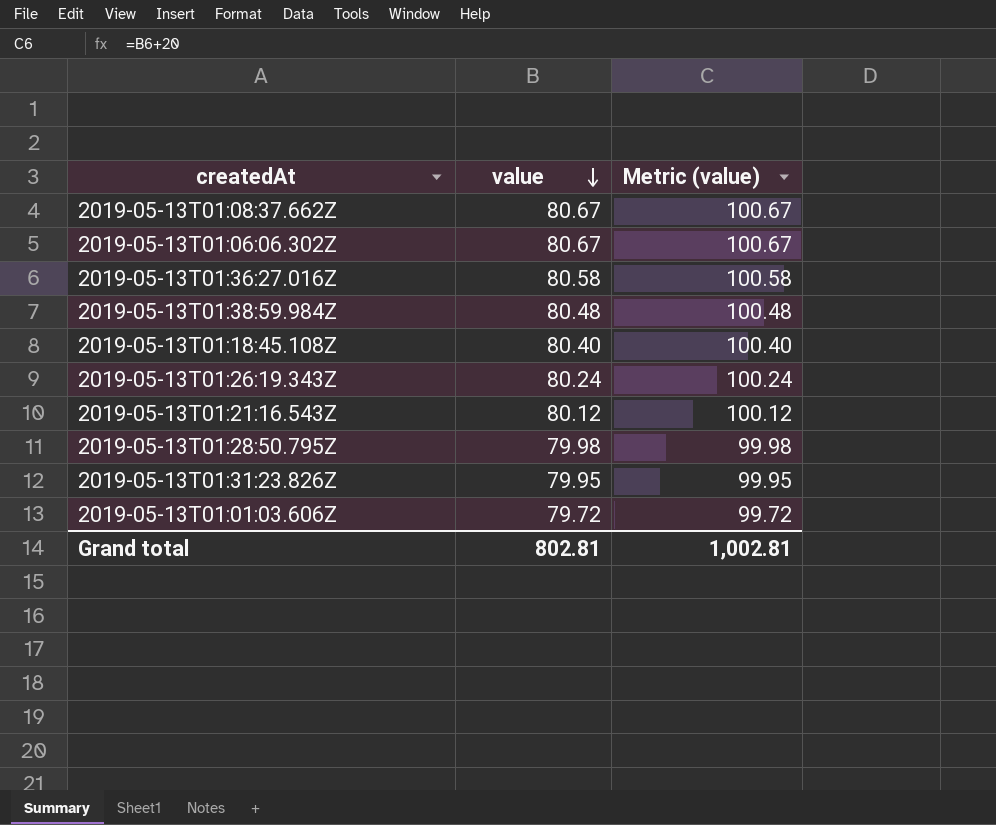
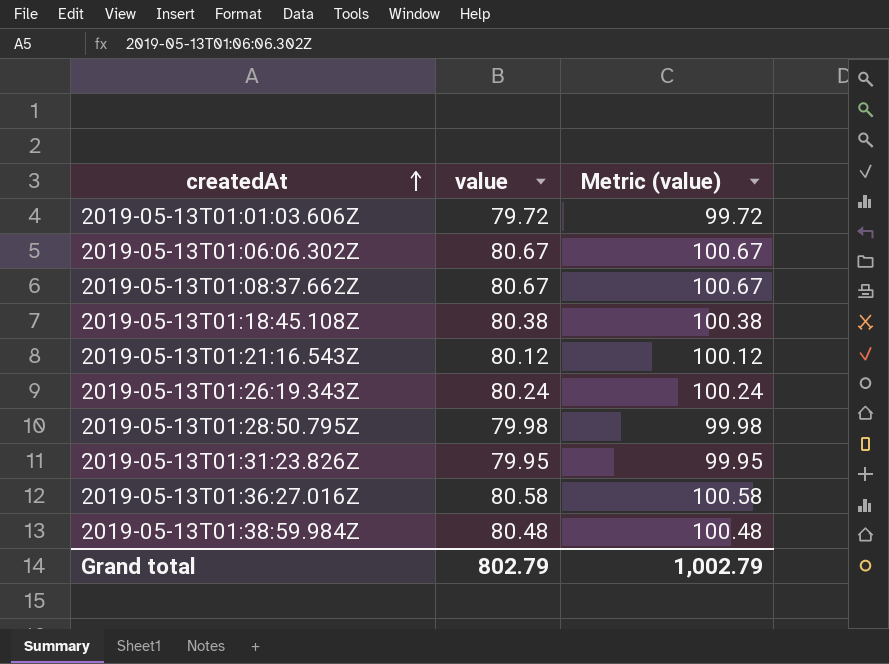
row order: value descending -> createdAt ascending
2019-05-13T01:18:45.108Z | value: 80.40 -> 80.38
2019-05-13T01:18:45.108Z | Metric (value): 100.40 -> 100.38
Grand total | value: 802.81 -> 802.79
Grand total | Metric (value): 1,002.81 -> 1,002.79

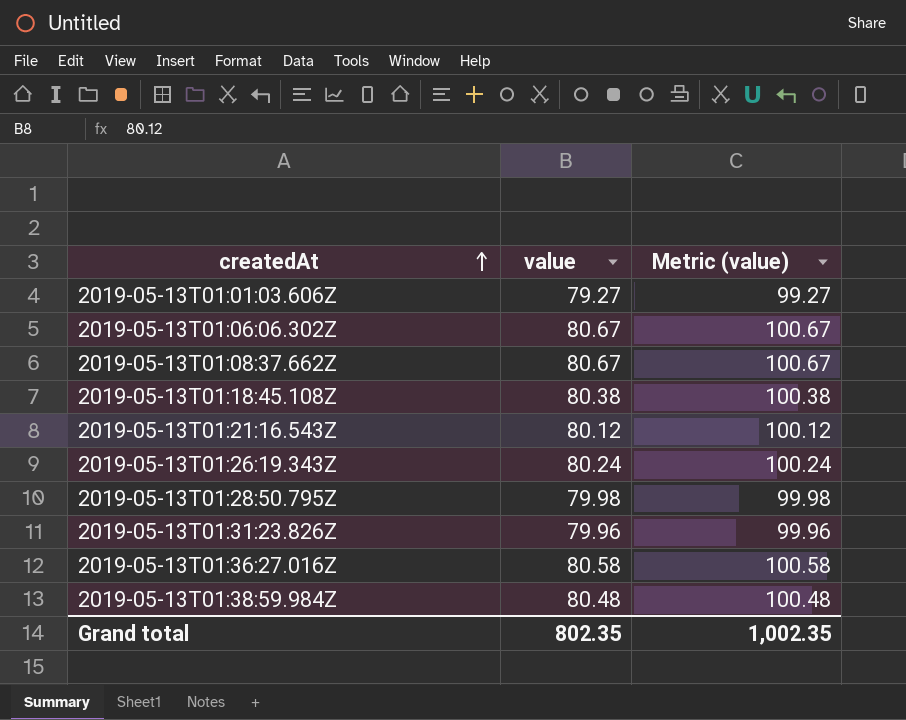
2019-05-13T01:01:03.606Z | value: 79.72 -> 79.27
2019-05-13T01:01:03.606Z | Metric (value): 99.72 -> 99.27
2019-05-13T01:31:23.826Z | value: 79.95 -> 79.96
2019-05-13T01:31:23.826Z | Metric (value): 99.95 -> 99.96
Grand total | value: 802.79 -> 802.35
Grand total | Metric (value): 1,002.79 -> 1,002.35

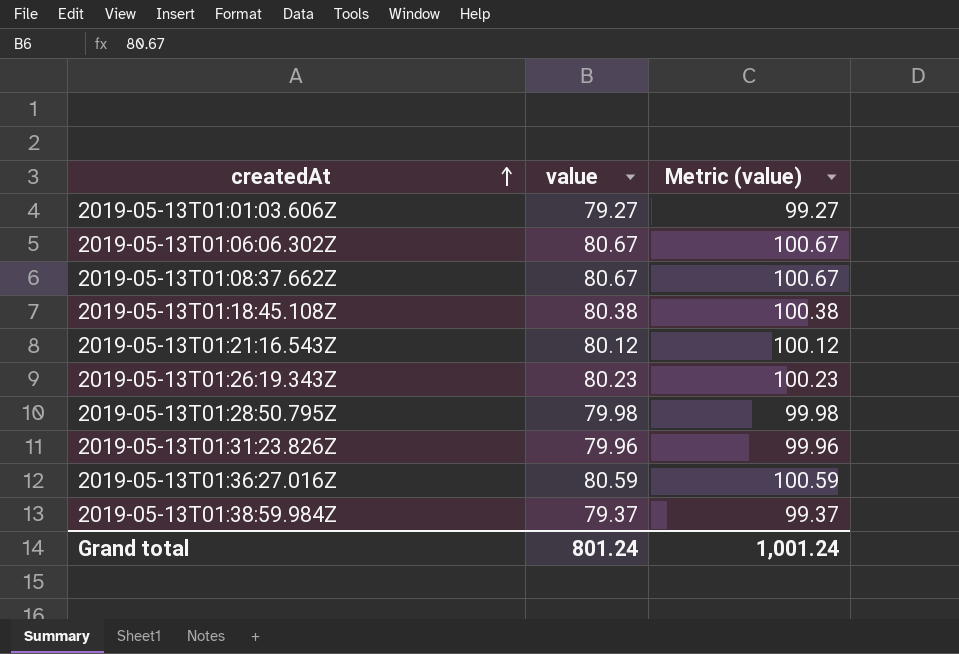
2019-05-13T01:26:19.343Z | value: 80.24 -> 80.23
2019-05-13T01:26:19.343Z | Metric (value): 100.24 -> 100.23
2019-05-13T01:36:27.016Z | value: 80.58 -> 80.59
2019-05-13T01:36:27.016Z | Metric (value): 100.58 -> 100.59
2019-05-13T01:38:59.984Z | value: 80.48 -> 79.37
2019-05-13T01:38:59.984Z | Metric (value): 100.48 -> 99.37
Grand total | value: 802.35 -> 801.24
Grand total | Metric (value): 1,002.35 -> 1,001.24

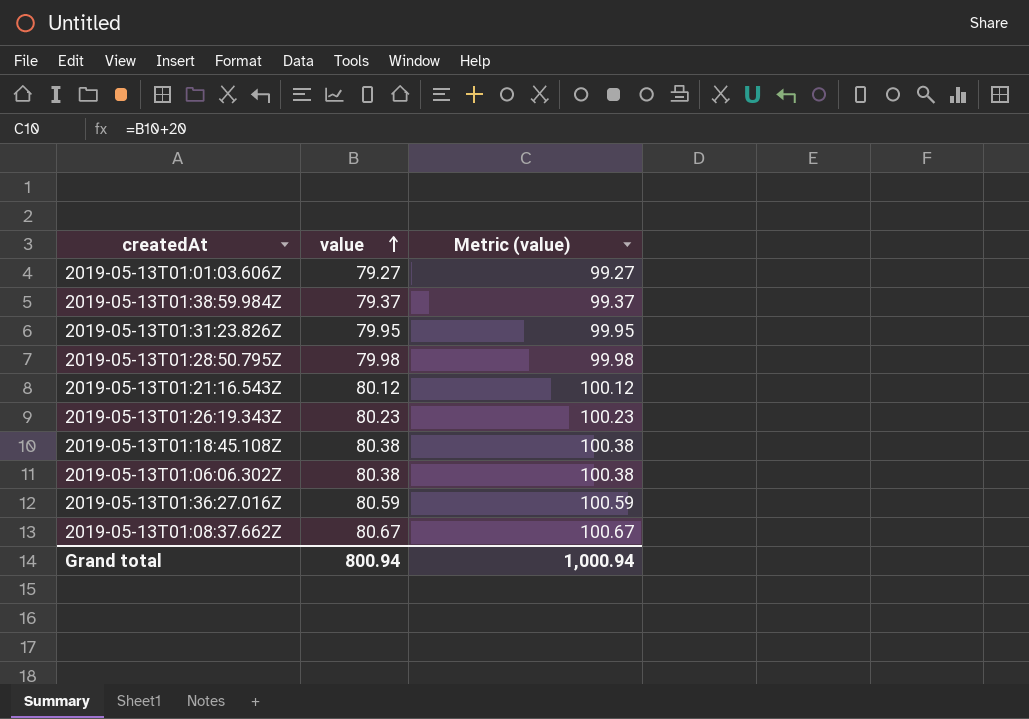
row order: createdAt ascending -> value ascending
2019-05-13T01:31:23.826Z | value: 79.96 -> 79.95
2019-05-13T01:31:23.826Z | Metric (value): 99.96 -> 99.95
2019-05-13T01:06:06.302Z | value: 80.67 -> 80.38
2019-05-13T01:06:06.302Z | Metric (value): 100.67 -> 100.38
Grand total | value: 801.24 -> 800.94
Grand total | Metric (value): 1,001.24 -> 1,000.94

